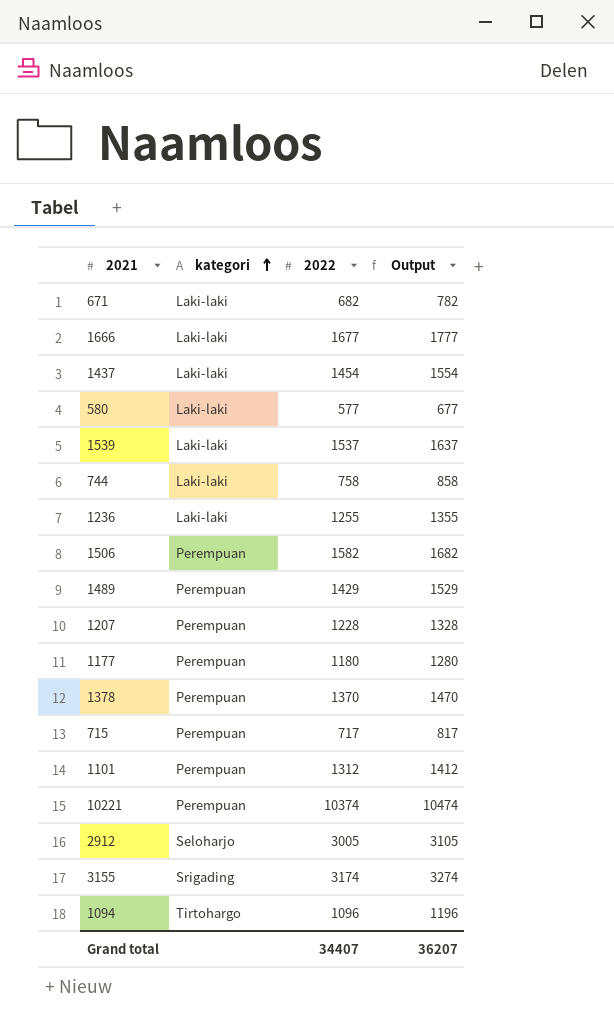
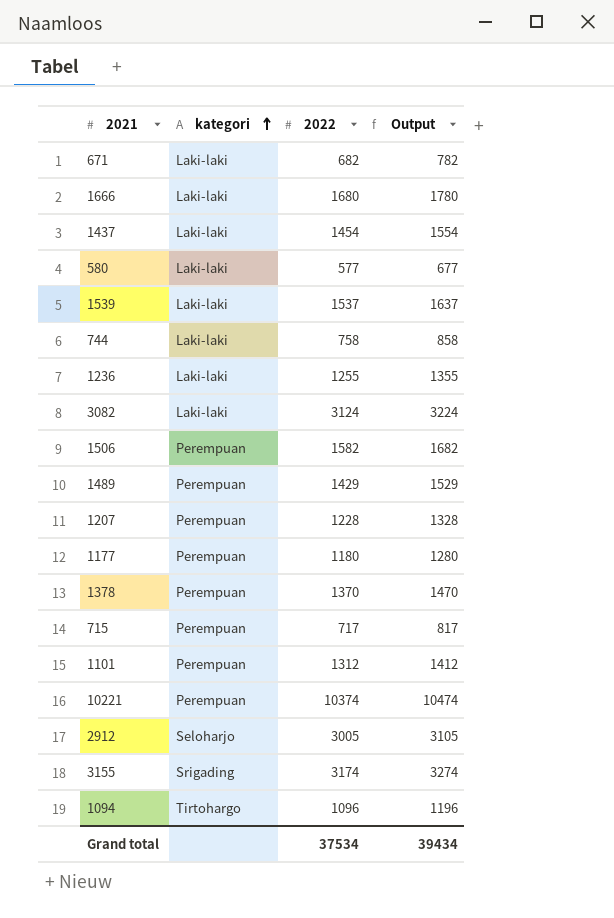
1666 | 2022: 1677 -> 1680
1666 | Output: 1777 -> 1780
row 3082: none -> Laki-laki | 3124 | 3224
Grand total | 2022: 34407 -> 37534
Grand total | Output: 36207 -> 39434

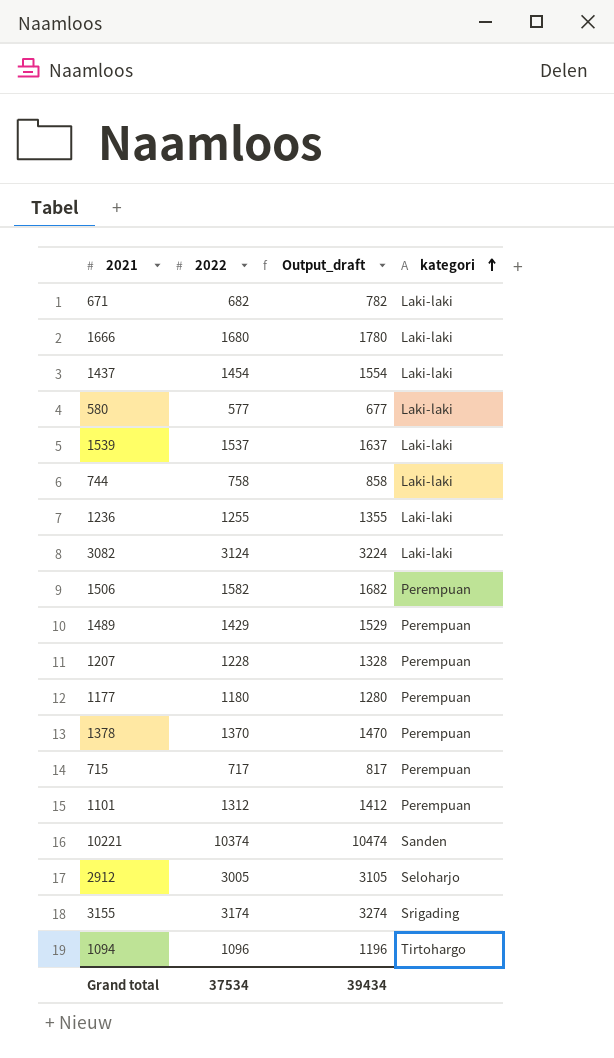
column name: Output -> Output_draft
column kategori | position: 2 -> 4
10221 | kategori: Perempuan -> Sanden

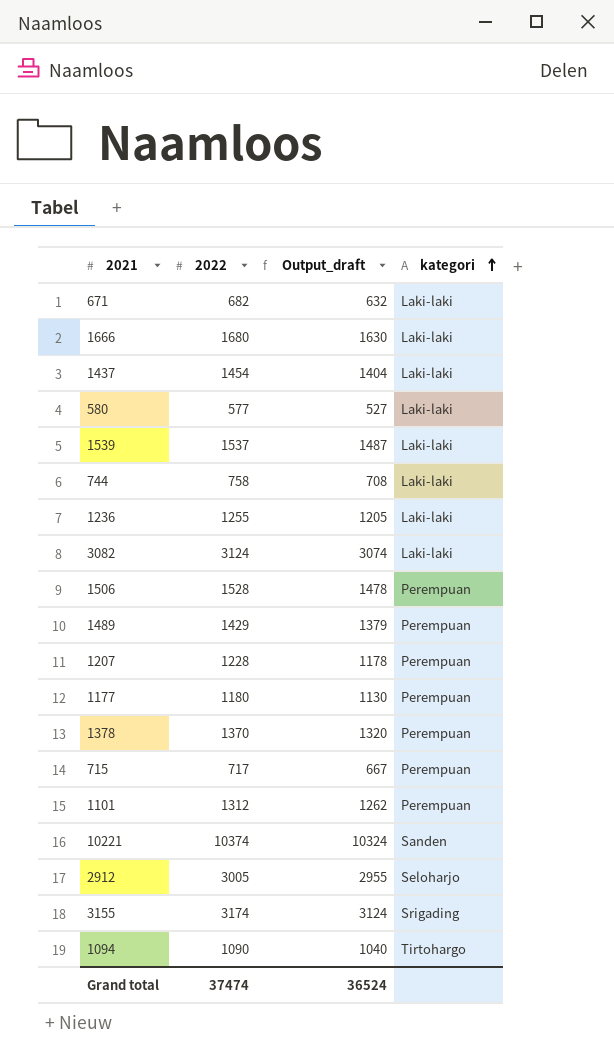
column Output_draft | formula: [2022] + 100 -> [2022] - 50
1506 | 2022: 1582 -> 1528
1094 | 2022: 1096 -> 1090
Grand total | 2022: 37534 -> 37474
Grand total | Output_draft: 39434 -> 36524

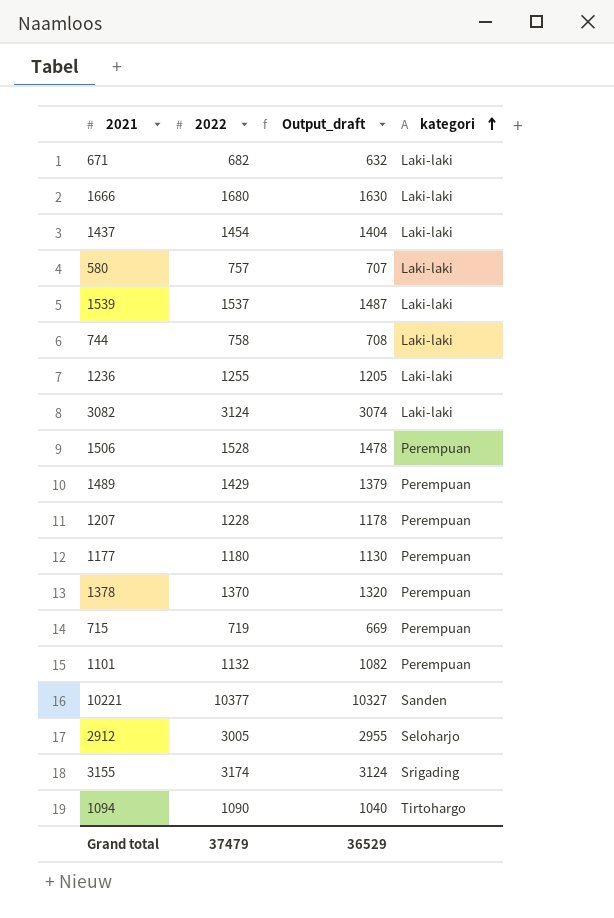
580 | 2022: 577 -> 757
580 | Output_draft: 527 -> 707
715 | 2022: 717 -> 719
715 | Output_draft: 667 -> 669
1101 | 2022: 1312 -> 1132
1101 | Output_draft: 1262 -> 1082
10221 | 2022: 10374 -> 10377
10221 | Output_draft: 10324 -> 10327
Grand total | 2022: 37474 -> 37479
Grand total | Output_draft: 36524 -> 36529

